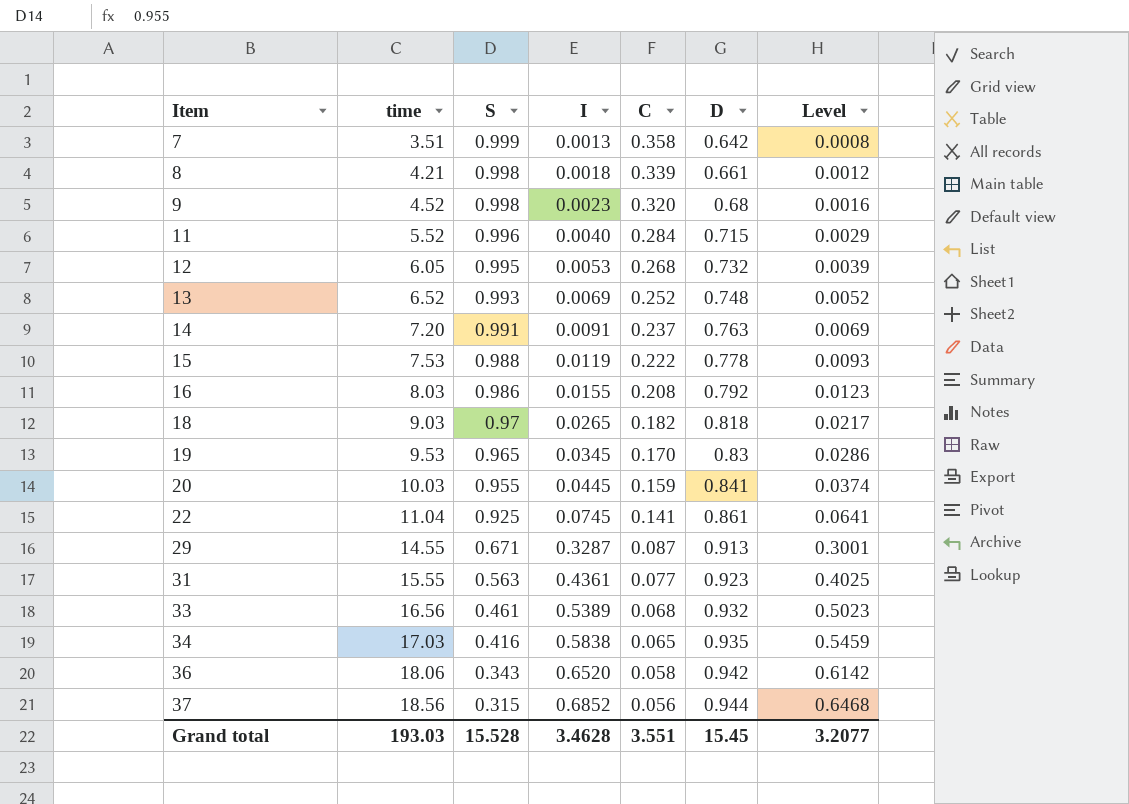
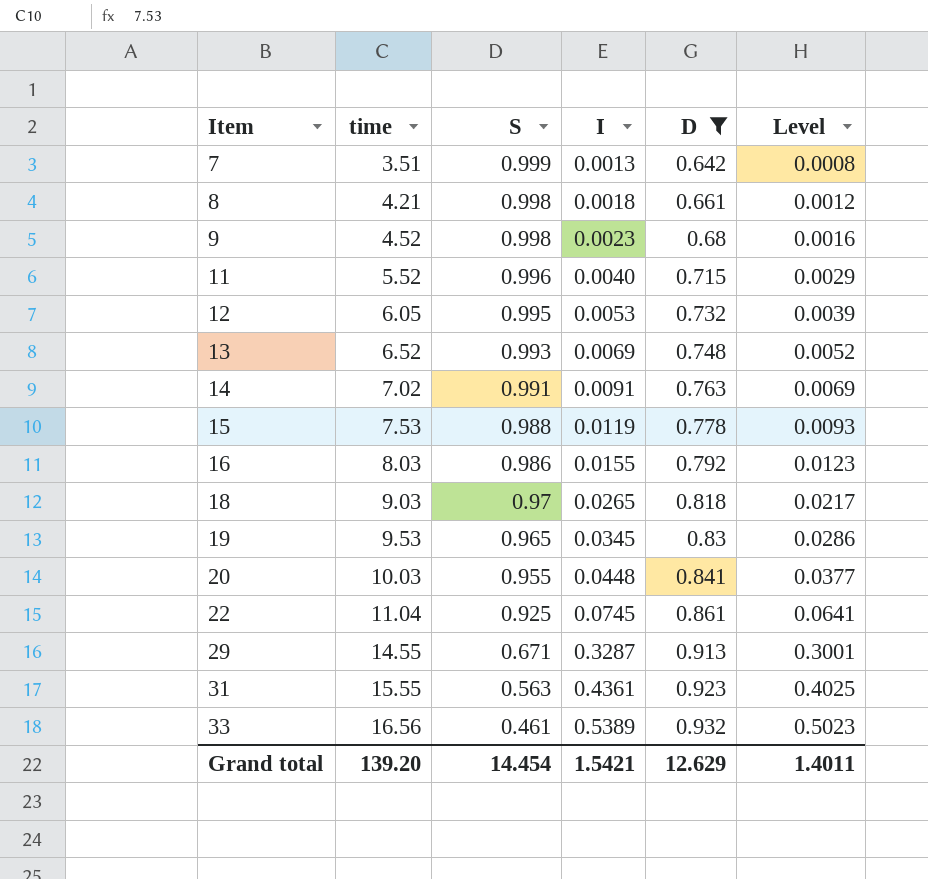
filter: none -> D <= 0.932
column C | position: 5 -> none
14 | time: 7.20 -> 7.02
20 | I: 0.0445 -> 0.0448
20 | Level: 0.0374 -> 0.0377
Grand total | time: 193.03 -> 139.20
Grand total | S: 15.528 -> 14.454
Grand total | I: 3.4628 -> 1.5421
Grand total | D: 15.45 -> 12.629
Grand total | Level: 3.2077 -> 1.4011

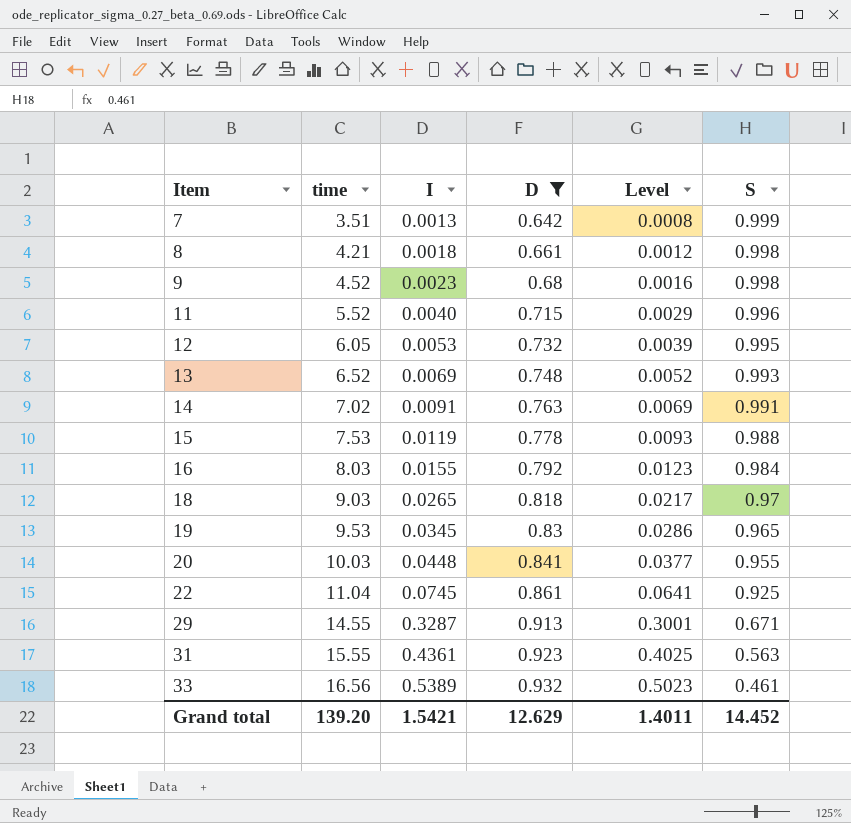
column S | position: 3 -> 6
16 | S: 0.986 -> 0.984
Grand total | S: 14.454 -> 14.452

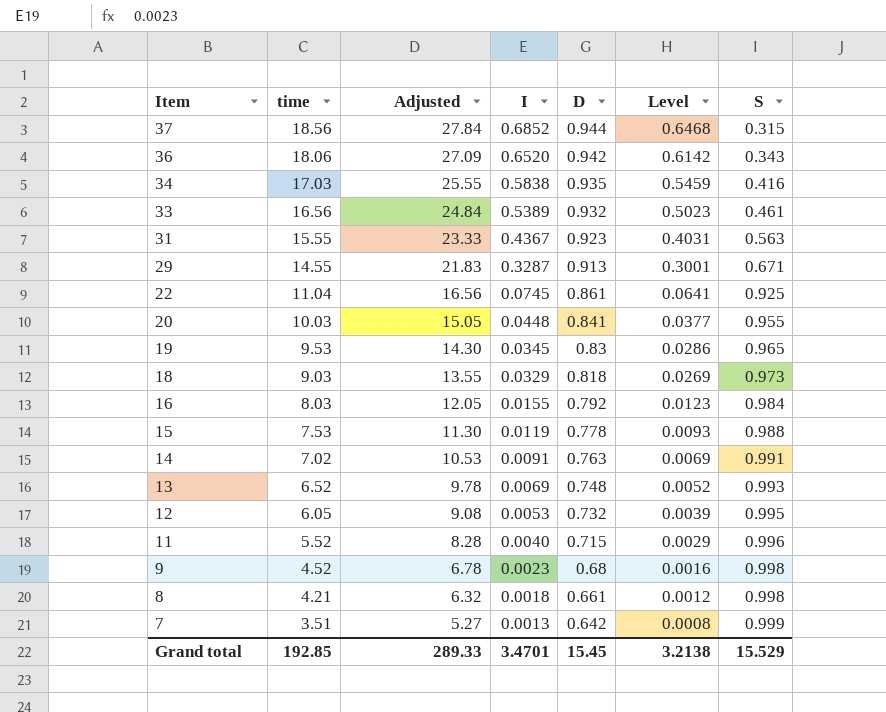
filter: D <= 0.932 -> none
row order: Item ascending -> Item descending
column Adjusted | formula: none -> [time] * 1.5
31 | I: 0.4361 -> 0.4367
31 | Level: 0.4025 -> 0.4031
18 | I: 0.0265 -> 0.0329
18 | Level: 0.0217 -> 0.0269
18 | S: 0.97 -> 0.973
Grand total | time: 139.20 -> 192.85
Grand total | I: 1.5421 -> 3.4701
Grand total | D: 12.629 -> 15.45
Grand total | Level: 1.4011 -> 3.2138
Grand total | S: 14.452 -> 15.529

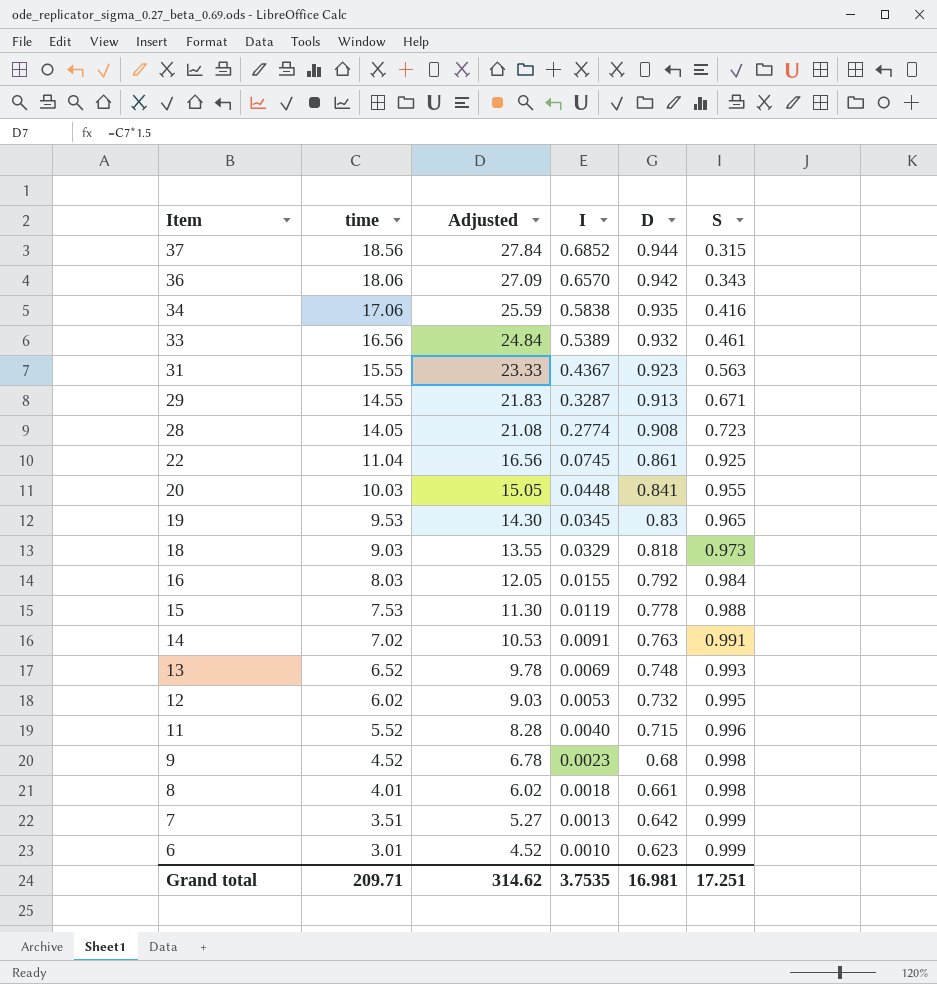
column Level | formula: [I] * [D] -> none
36 | I: 0.6520 -> 0.6570
34 | time: 17.03 -> 17.06
34 | Adjusted: 25.55 -> 25.59
row 28: none -> 14.05 | 21.08 | 0.2774 | 0.908 | 0.723
12 | time: 6.05 -> 6.02
12 | Adjusted: 9.08 -> 9.03
8 | time: 4.21 -> 4.01
8 | Adjusted: 6.32 -> 6.02
row 6: none -> 3.01 | 4.52 | 0.0010 | 0.623 | 0.999
Grand total | time: 192.85 -> 209.71
Grand total | Adjusted: 289.33 -> 314.62
Grand total | I: 3.4701 -> 3.7535
Grand total | D: 15.45 -> 16.981
Grand total | S: 15.529 -> 17.251

